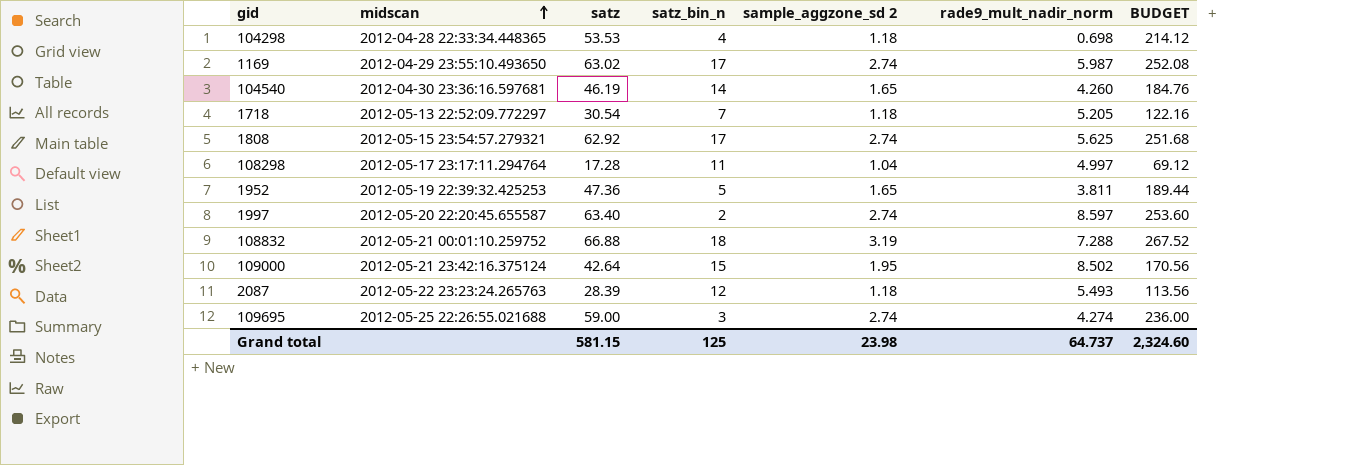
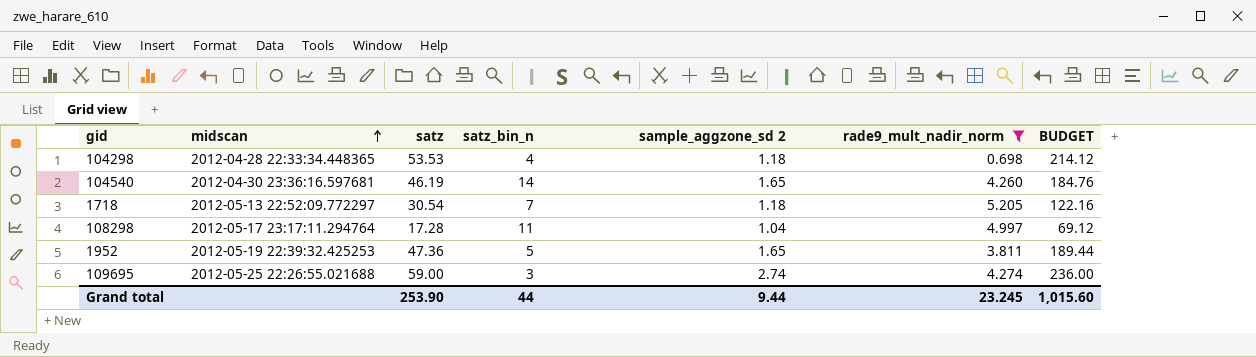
filter: none -> rade9_mult_nadir_norm <= 5.205
Grand total | satz: 581.15 -> 253.90
Grand total | satz_bin_n: 125 -> 44
Grand total | sample_aggzone_sd 2: 23.98 -> 9.44
Grand total | rade9_mult_nadir_norm: 64.737 -> 23.245
Grand total | BUDGET: 2,324.60 -> 1,015.60

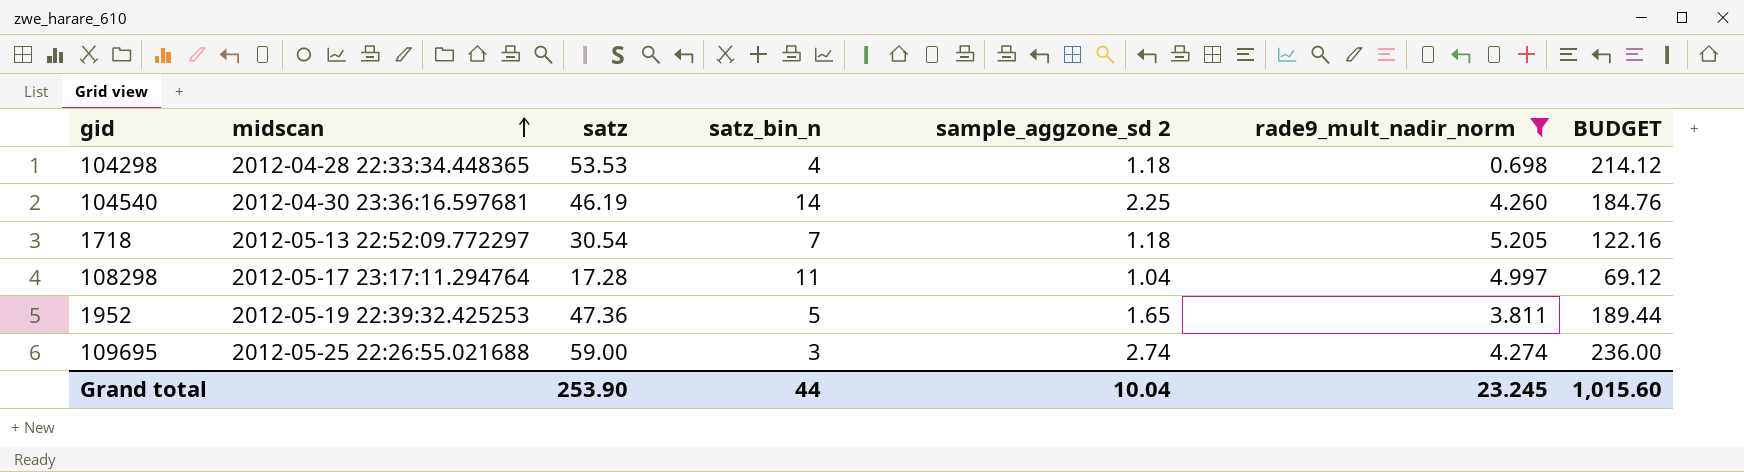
104540 | sample_aggzone_sd 2: 1.65 -> 2.25
Grand total | sample_aggzone_sd 2: 9.44 -> 10.04

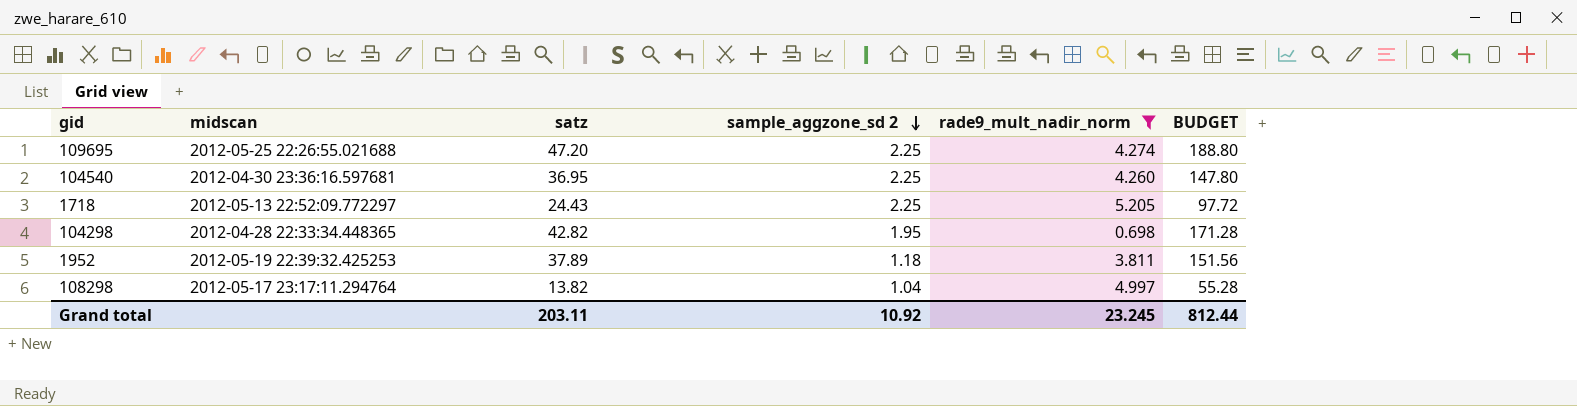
row order: midscan ascending -> sample_aggzone_sd 2 descending
column satz_bin_n | position: 4 -> none
109695 | satz: 59.00 -> 47.20
109695 | sample_aggzone_sd 2: 2.74 -> 2.25
109695 | BUDGET: 236.00 -> 188.80
104540 | satz: 46.19 -> 36.95
104540 | BUDGET: 184.76 -> 147.80
1718 | satz: 30.54 -> 24.43
1718 | sample_aggzone_sd 2: 1.18 -> 2.25
1718 | BUDGET: 122.16 -> 97.72
104298 | satz: 53.53 -> 42.82
104298 | sample_aggzone_sd 2: 1.18 -> 1.95
104298 | BUDGET: 214.12 -> 171.28
1952 | satz: 47.36 -> 37.89
1952 | sample_aggzone_sd 2: 1.65 -> 1.18
1952 | BUDGET: 189.44 -> 151.56
108298 | satz: 17.28 -> 13.82
108298 | BUDGET: 69.12 -> 55.28
Grand total | satz: 253.90 -> 203.11
Grand total | sample_aggzone_sd 2: 10.04 -> 10.92
Grand total | BUDGET: 1,015.60 -> 812.44

